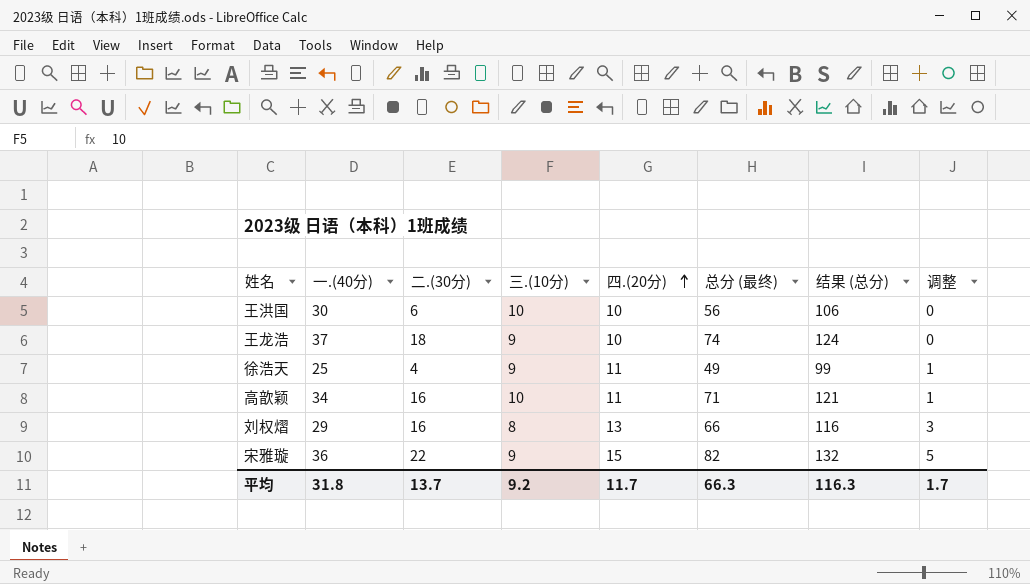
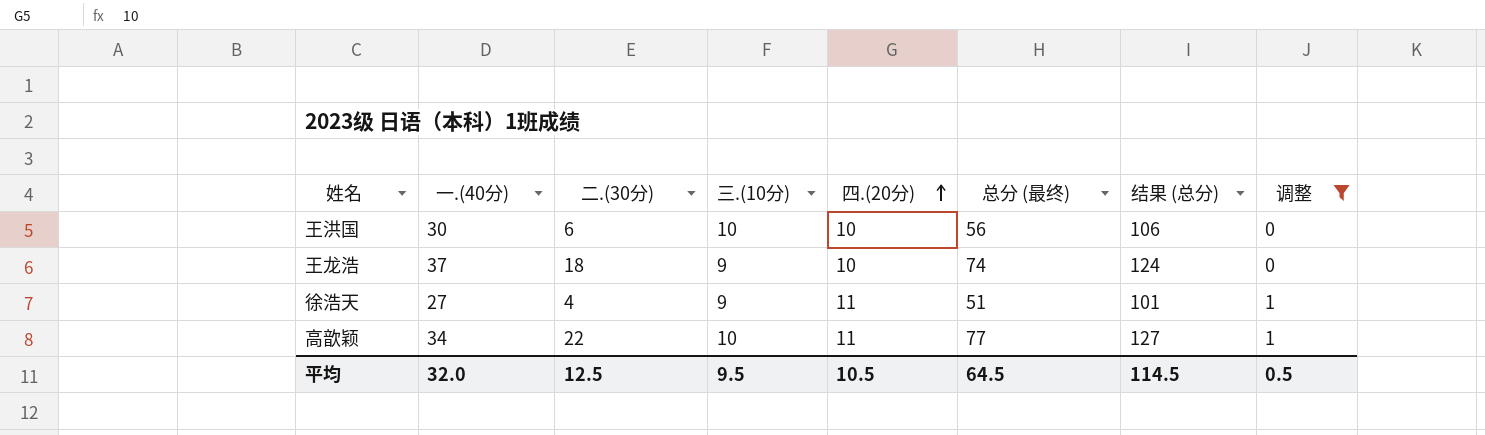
filter: none -> 调整 <= 1
徐浩天 | 一.(40分): 25 -> 27
徐浩天 | 总分 (最终): 49 -> 51
徐浩天 | 结果 (总分): 99 -> 101
高歆颖 | 二.(30分): 16 -> 22
高歆颖 | 总分 (最终): 71 -> 77
高歆颖 | 结果 (总分): 121 -> 127
平均 | 一.(40分): 31.8 -> 32.0
平均 | 二.(30分): 13.7 -> 12.5
平均 | 三.(10分): 9.2 -> 9.5
平均 | 四.(20分): 11.7 -> 10.5
平均 | 总分 (最终): 66.3 -> 64.5
平均 | 结果 (总分): 116.3 -> 114.5
平均 | 调整: 1.7 -> 0.5

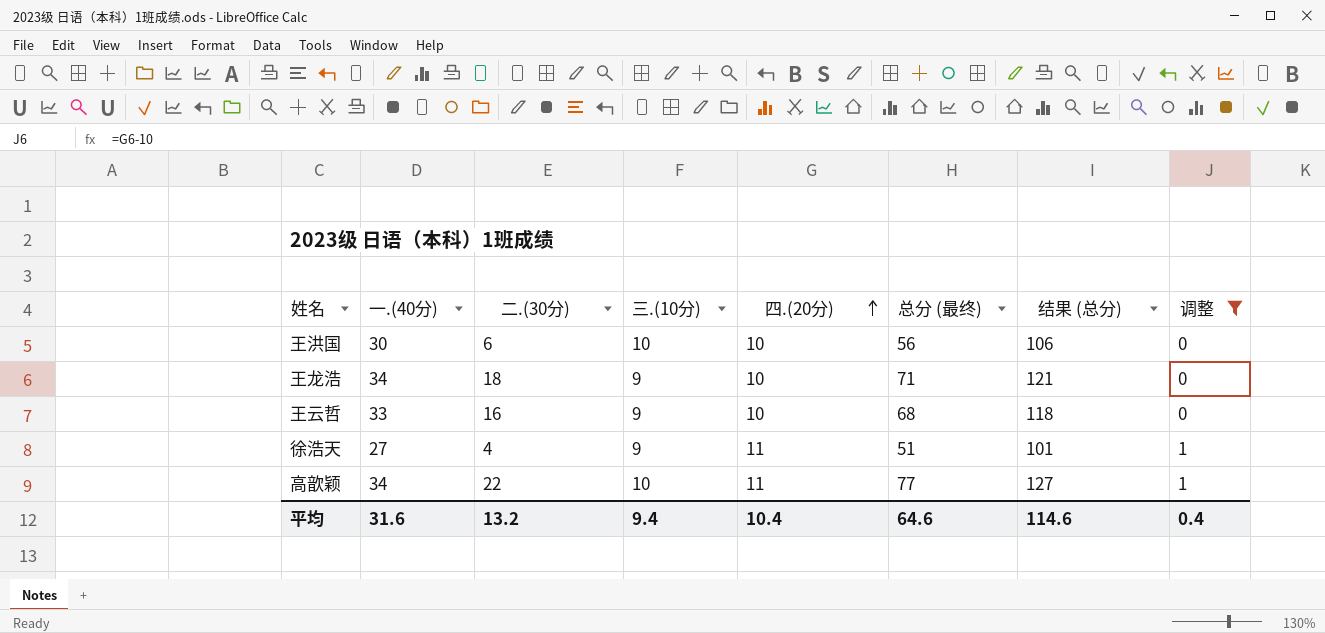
王龙浩 | 一.(40分): 37 -> 34
王龙浩 | 总分 (最终): 74 -> 71
王龙浩 | 结果 (总分): 124 -> 121
row 王云哲: none -> 33 | 16 | 9 | 10 | 68 | 118 | 0
平均 | 一.(40分): 32.0 -> 31.6
平均 | 二.(30分): 12.5 -> 13.2
平均 | 三.(10分): 9.5 -> 9.4
平均 | 四.(20分): 10.5 -> 10.4
平均 | 总分 (最终): 64.5 -> 64.6
平均 | 结果 (总分): 114.5 -> 114.6
平均 | 调整: 0.5 -> 0.4

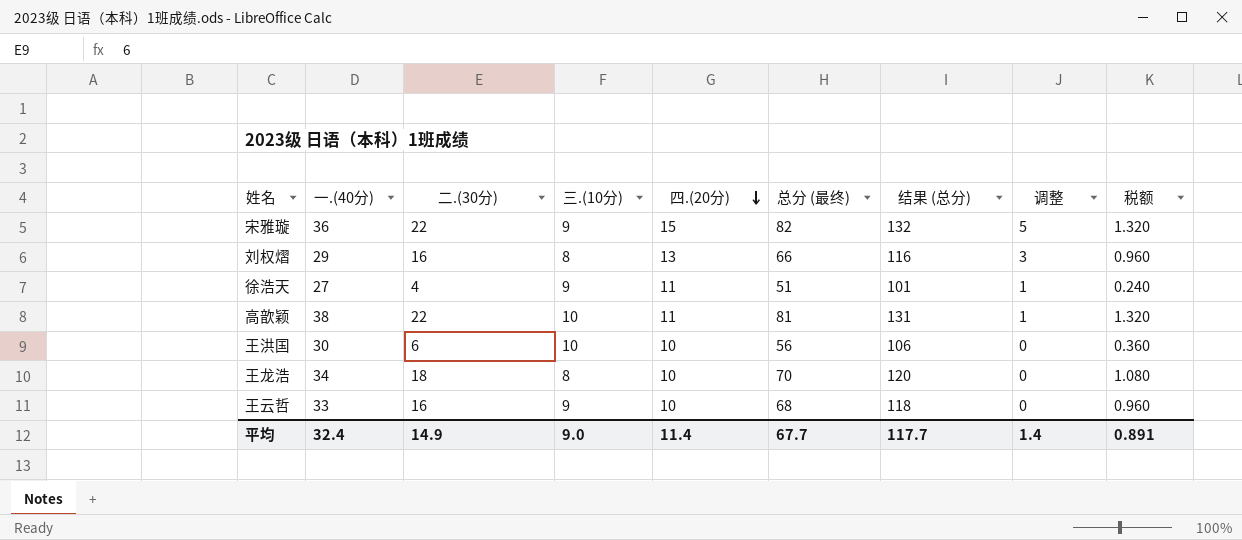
filter: 调整 <= 1 -> none
row order: 四.(20分) ascending -> 四.(20分) descending
column 税额 | formula: none -> [二.(30分)] * 0.06
高歆颖 | 一.(40分): 34 -> 38
高歆颖 | 总分 (最终): 77 -> 81
高歆颖 | 结果 (总分): 127 -> 131
王龙浩 | 三.(10分): 9 -> 8
王龙浩 | 总分 (最终): 71 -> 70
王龙浩 | 结果 (总分): 121 -> 120
平均 | 一.(40分): 31.6 -> 32.4
平均 | 二.(30分): 13.2 -> 14.9
平均 | 三.(10分): 9.4 -> 9.0
平均 | 四.(20分): 10.4 -> 11.4
平均 | 总分 (最终): 64.6 -> 67.7
平均 | 结果 (总分): 114.6 -> 117.7
平均 | 调整: 0.4 -> 1.4

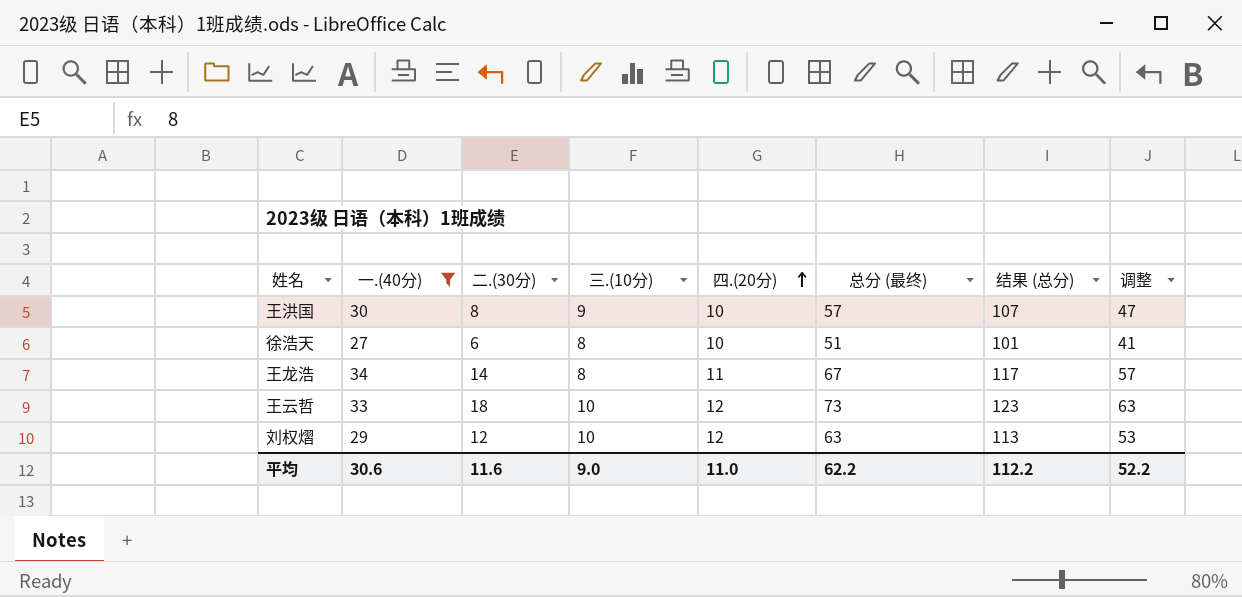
filter: none -> 一.(40分) <= 34
row order: 四.(20分) descending -> 四.(20分) ascending
column 税额 | formula: [二.(30分)] * 0.06 -> none
column 调整 | formula: [四.(20分)] - 10 -> [总分 (最终)] - 10
王洪国 | 二.(30分): 6 -> 8
王洪国 | 三.(10分): 10 -> 9
王洪国 | 总分 (最终): 56 -> 57
王洪国 | 结果 (总分): 106 -> 107
徐浩天 | 二.(30分): 4 -> 6
徐浩天 | 三.(10分): 9 -> 8
徐浩天 | 四.(20分): 11 -> 10
王龙浩 | 二.(30分): 18 -> 14
王龙浩 | 四.(20分): 10 -> 11
王龙浩 | 总分 (最终): 70 -> 67
王龙浩 | 结果 (总分): 120 -> 117
王云哲 | 二.(30分): 16 -> 18
王云哲 | 三.(10分): 9 -> 10
王云哲 | 四.(20分): 10 -> 12
王云哲 | 总分 (最终): 68 -> 73
王云哲 | 结果 (总分): 118 -> 123
刘权熠 | 二.(30分): 16 -> 12
刘权熠 | 三.(10分): 8 -> 10
刘权熠 | 四.(20分): 13 -> 12
刘权熠 | 总分 (最终): 66 -> 63
刘权熠 | 结果 (总分): 116 -> 113
平均 | 一.(40分): 32.4 -> 30.6
平均 | 二.(30分): 14.9 -> 11.6
平均 | 四.(20分): 11.4 -> 11.0
平均 | 总分 (最终): 67.7 -> 62.2
平均 | 结果 (总分): 117.7 -> 112.2
平均 | 调整: 1.4 -> 52.2

